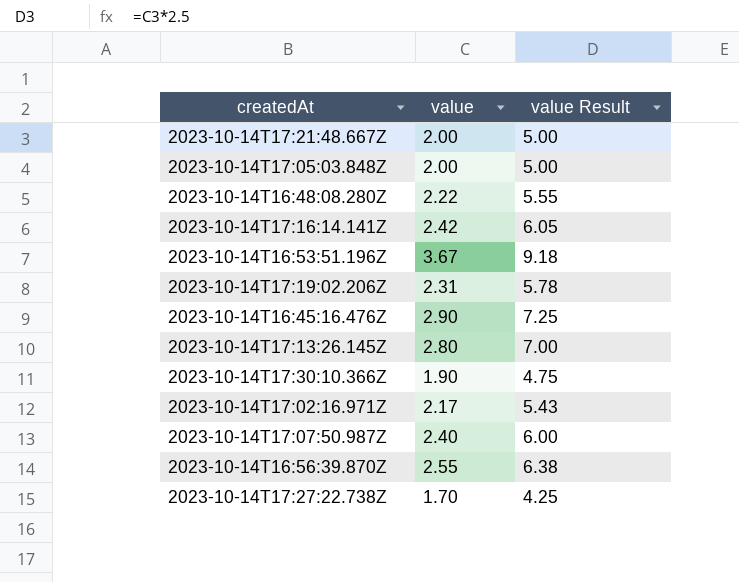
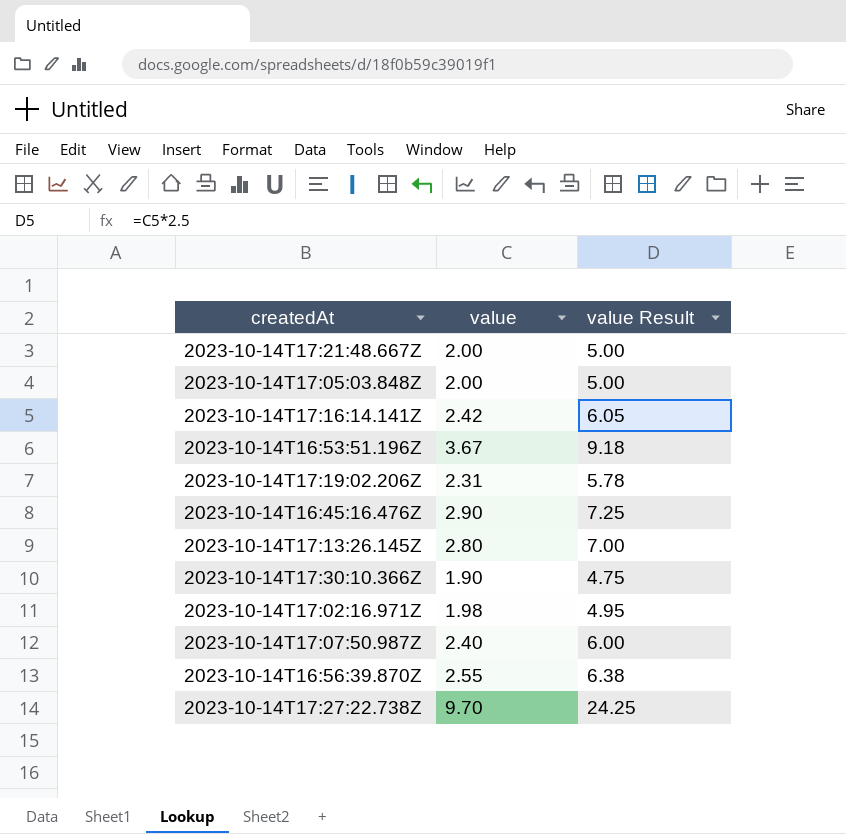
row 2023-10-14T16:48:08.280Z: 2.22 | 5.55 -> none
2023-10-14T17:02:16.971Z | value: 2.17 -> 1.98
2023-10-14T17:02:16.971Z | value Result: 5.43 -> 4.95
2023-10-14T17:27:22.738Z | value: 1.70 -> 9.70
2023-10-14T17:27:22.738Z | value Result: 4.25 -> 24.25

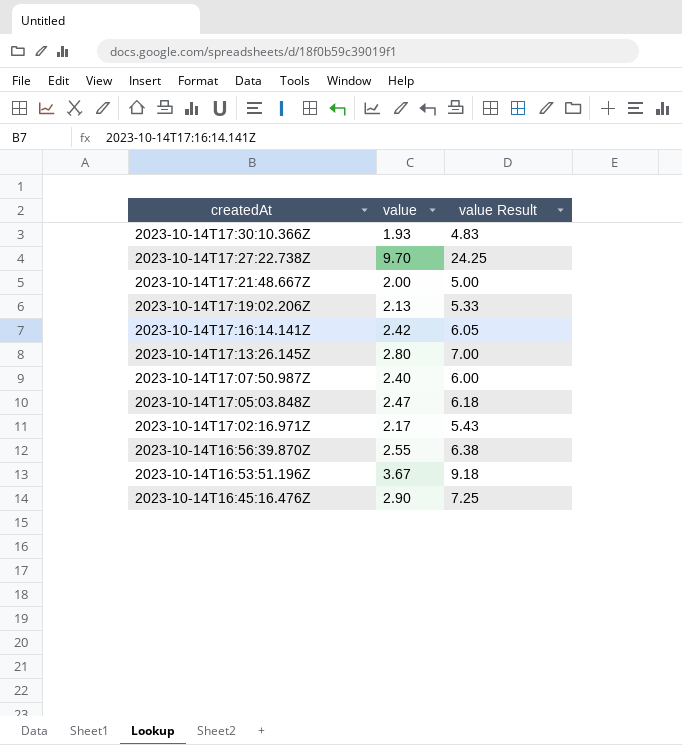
row order: none -> createdAt descending
2023-10-14T17:30:10.366Z | value: 1.90 -> 1.93
2023-10-14T17:30:10.366Z | value Result: 4.75 -> 4.83
2023-10-14T17:19:02.206Z | value: 2.31 -> 2.13
2023-10-14T17:19:02.206Z | value Result: 5.78 -> 5.33
2023-10-14T17:05:03.848Z | value: 2.00 -> 2.47
2023-10-14T17:05:03.848Z | value Result: 5.00 -> 6.18
2023-10-14T17:02:16.971Z | value: 1.98 -> 2.17
2023-10-14T17:02:16.971Z | value Result: 4.95 -> 5.43

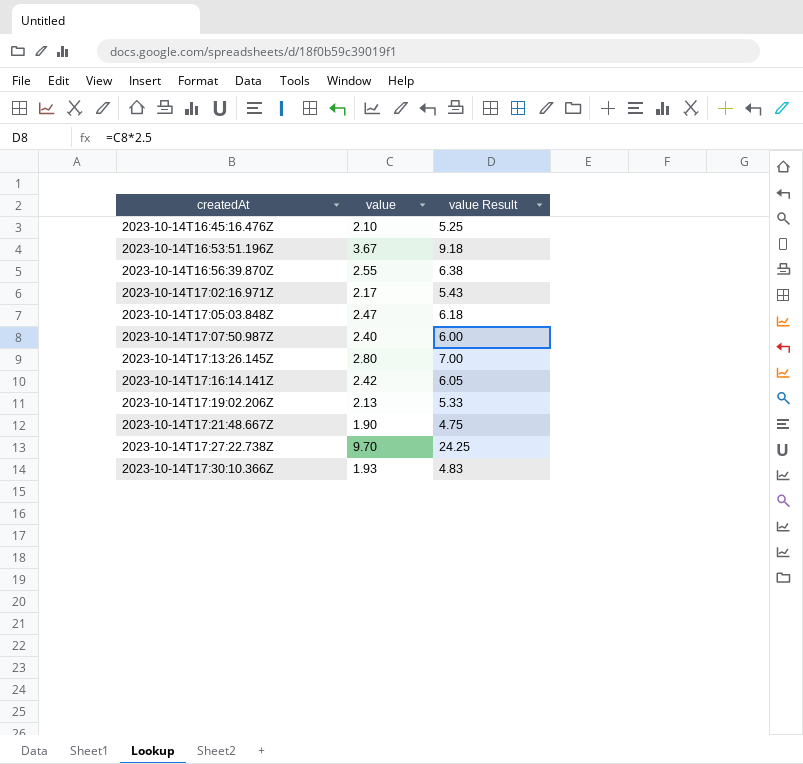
row order: createdAt descending -> createdAt ascending
2023-10-14T16:45:16.476Z | value: 2.90 -> 2.10
2023-10-14T16:45:16.476Z | value Result: 7.25 -> 5.25
2023-10-14T17:21:48.667Z | value: 2.00 -> 1.90
2023-10-14T17:21:48.667Z | value Result: 5.00 -> 4.75

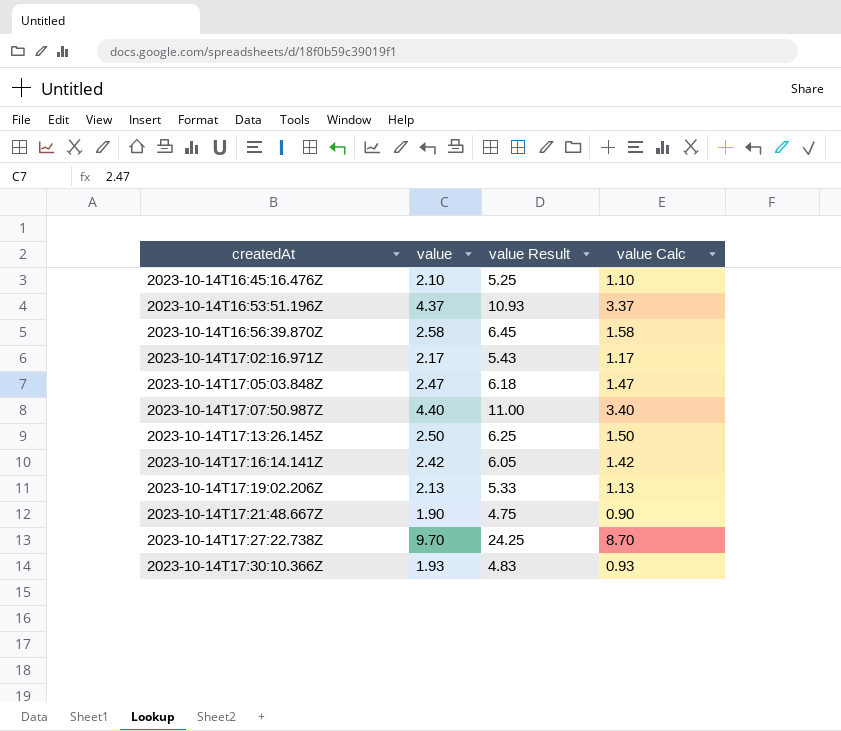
column value Calc | formula: none -> [value] - 1
2023-10-14T16:53:51.196Z | value: 3.67 -> 4.37
2023-10-14T16:53:51.196Z | value Result: 9.18 -> 10.93
2023-10-14T16:56:39.870Z | value: 2.55 -> 2.58
2023-10-14T16:56:39.870Z | value Result: 6.38 -> 6.45
2023-10-14T17:07:50.987Z | value: 2.40 -> 4.40
2023-10-14T17:07:50.987Z | value Result: 6.00 -> 11.00
2023-10-14T17:13:26.145Z | value: 2.80 -> 2.50
2023-10-14T17:13:26.145Z | value Result: 7.00 -> 6.25

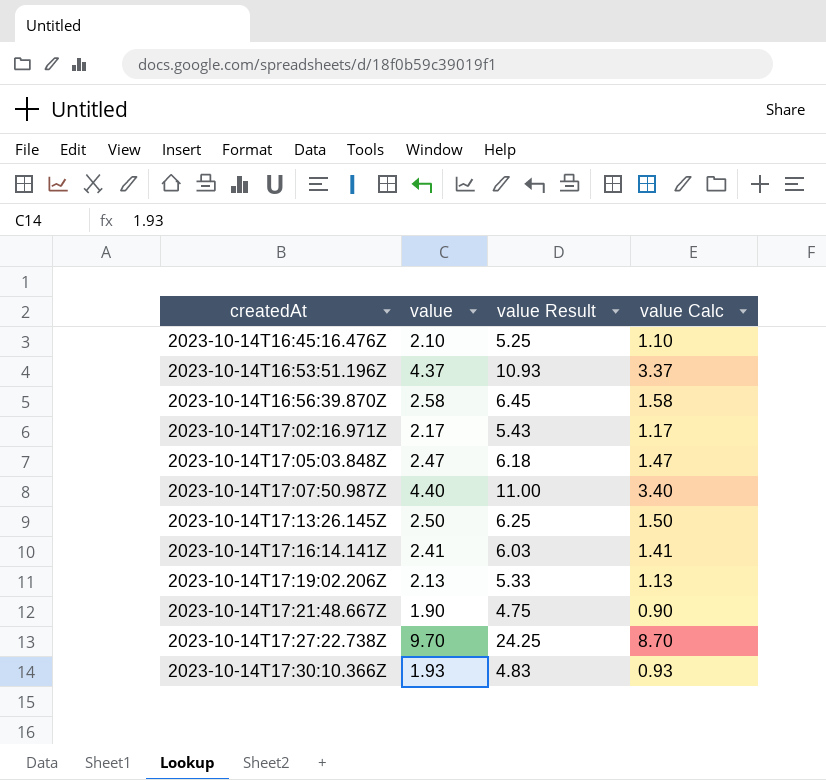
2023-10-14T17:16:14.141Z | value: 2.42 -> 2.41
2023-10-14T17:16:14.141Z | value Result: 6.05 -> 6.03
2023-10-14T17:16:14.141Z | value Calc: 1.42 -> 1.41

